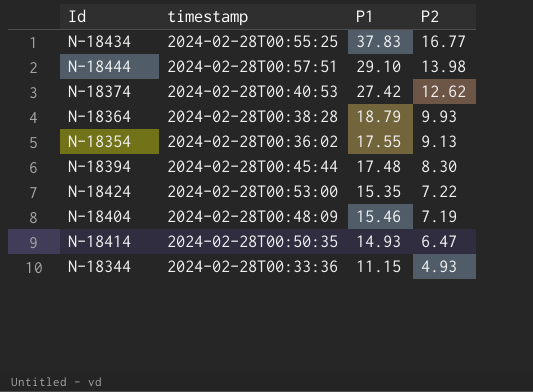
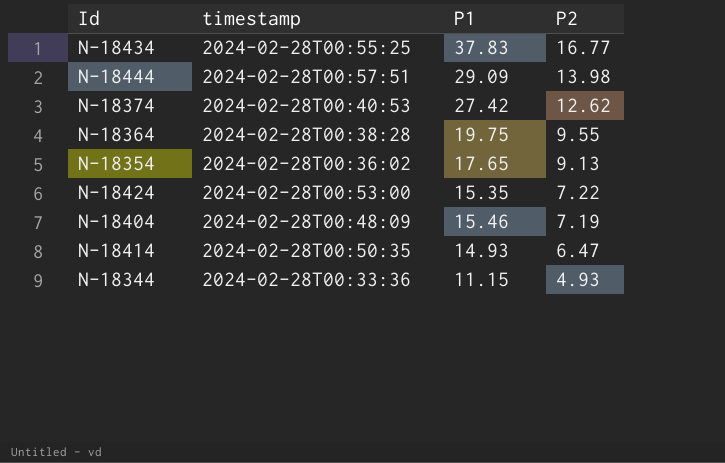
row N-18394: 2024-02-28T00:45:44 | 17.48 | 8.30 -> none
N-18444 | P1: 29.10 -> 29.09
N-18364 | P1: 18.79 -> 19.75
N-18364 | P2: 9.93 -> 9.55
N-18354 | P1: 17.55 -> 17.65

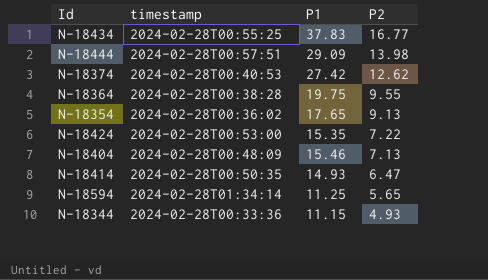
N-18404 | P2: 7.19 -> 7.13
row N-18594: none -> 2024-02-28T01:34:14 | 11.25 | 5.65

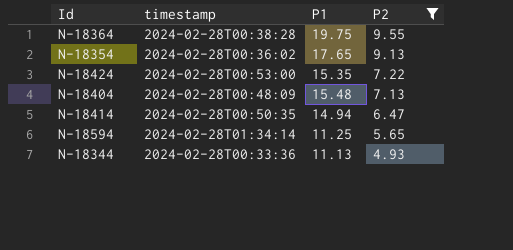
filter: none -> P2 <= 9.55
N-18404 | P1: 15.46 -> 15.48
N-18414 | P1: 14.93 -> 14.94
N-18344 | P1: 11.15 -> 11.13

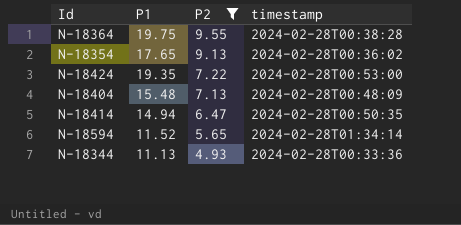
column timestamp | position: 2 -> 4
N-18424 | P1: 15.35 -> 19.35
N-18594 | P1: 11.25 -> 11.52

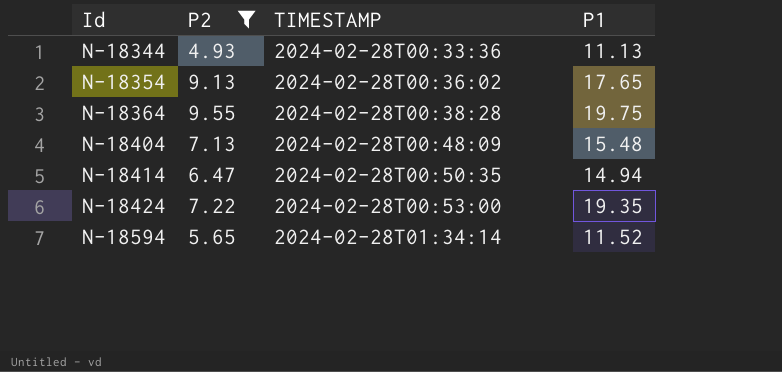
row order: P2 descending -> Id ascending
column name: timestamp -> TIMESTAMP
column P1 | position: 2 -> 4

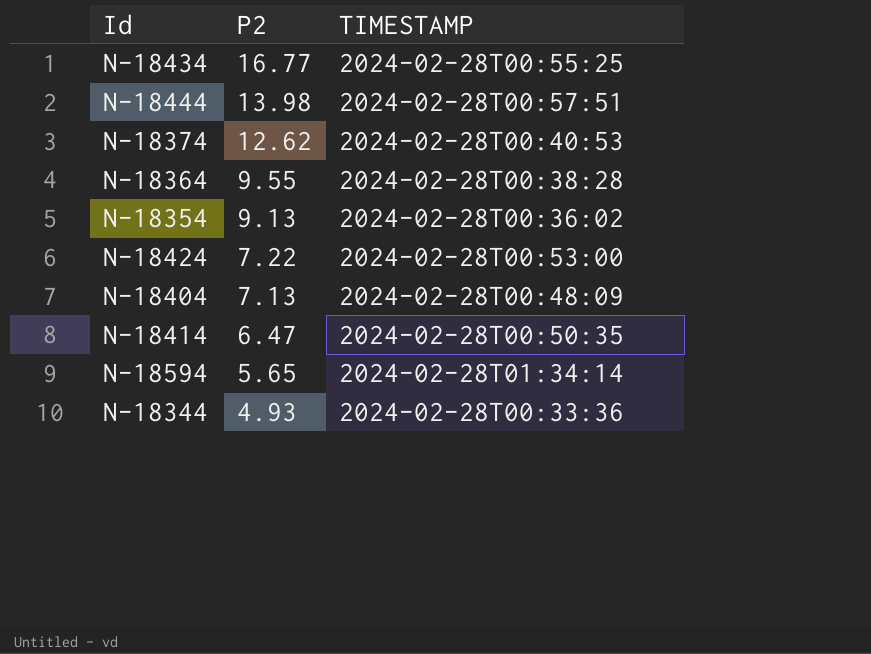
filter: P2 <= 9.55 -> none
row order: Id ascending -> P2 descending
column P1 | position: 4 -> none

